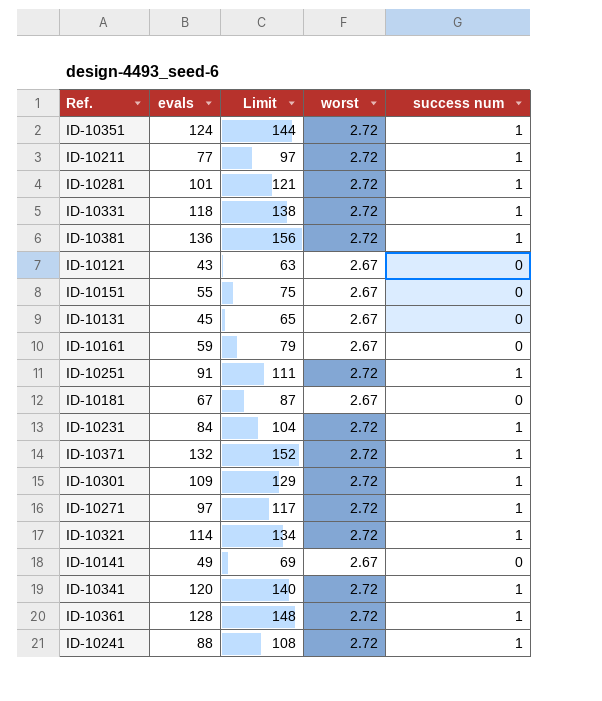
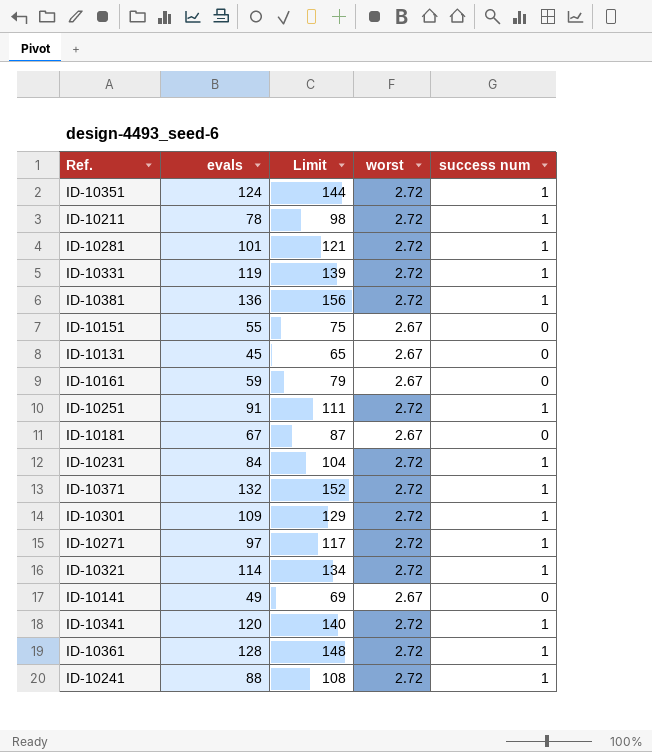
row ID-10121: 43 | 63 | 2.67 | 0 -> none
ID-10211 | evals: 77 -> 78
ID-10211 | Limit: 97 -> 98
ID-10331 | evals: 118 -> 119
ID-10331 | Limit: 138 -> 139

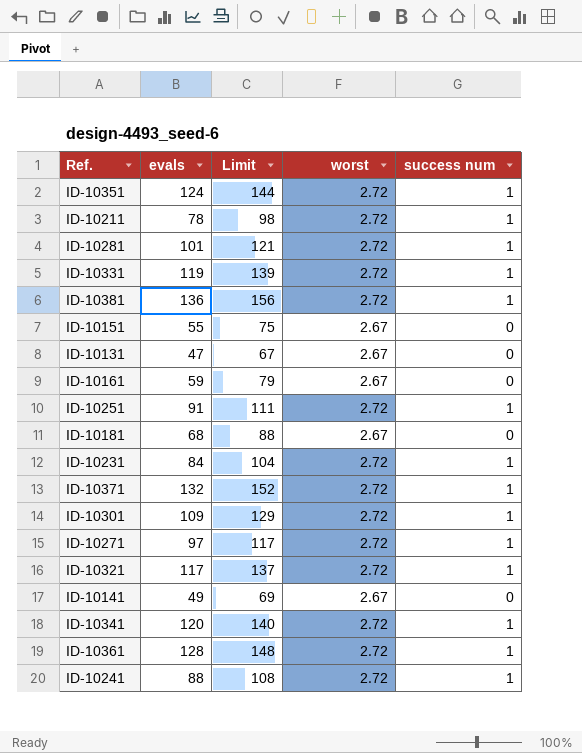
ID-10131 | evals: 45 -> 47
ID-10131 | Limit: 65 -> 67
ID-10181 | evals: 67 -> 68
ID-10181 | Limit: 87 -> 88
ID-10321 | evals: 114 -> 117
ID-10321 | Limit: 134 -> 137

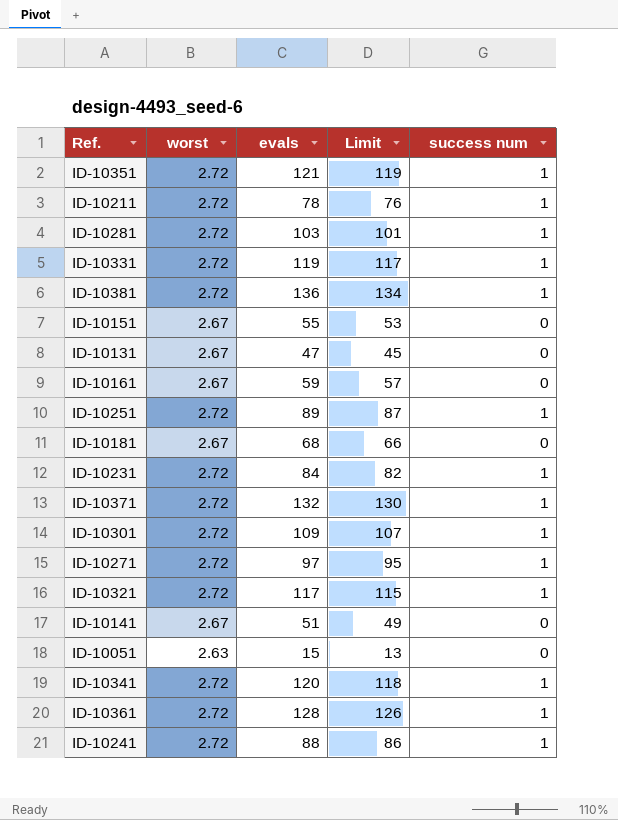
column worst | position: 4 -> 2
column Limit | formula: [evals] + 20 -> [evals] - 2
ID-10351 | evals: 124 -> 121
ID-10281 | evals: 101 -> 103
ID-10251 | evals: 91 -> 89
ID-10141 | evals: 49 -> 51
row ID-10051: none -> 2.63 | 15 | 13 | 0

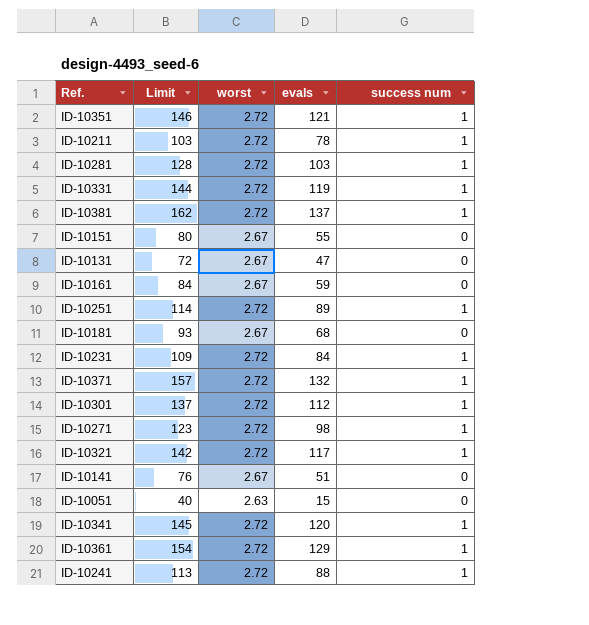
column Limit | formula: [evals] - 2 -> [evals] + 25
column Limit | position: 4 -> 2
ID-10381 | evals: 136 -> 137
ID-10301 | evals: 109 -> 112
ID-10271 | evals: 97 -> 98
ID-10361 | evals: 128 -> 129

